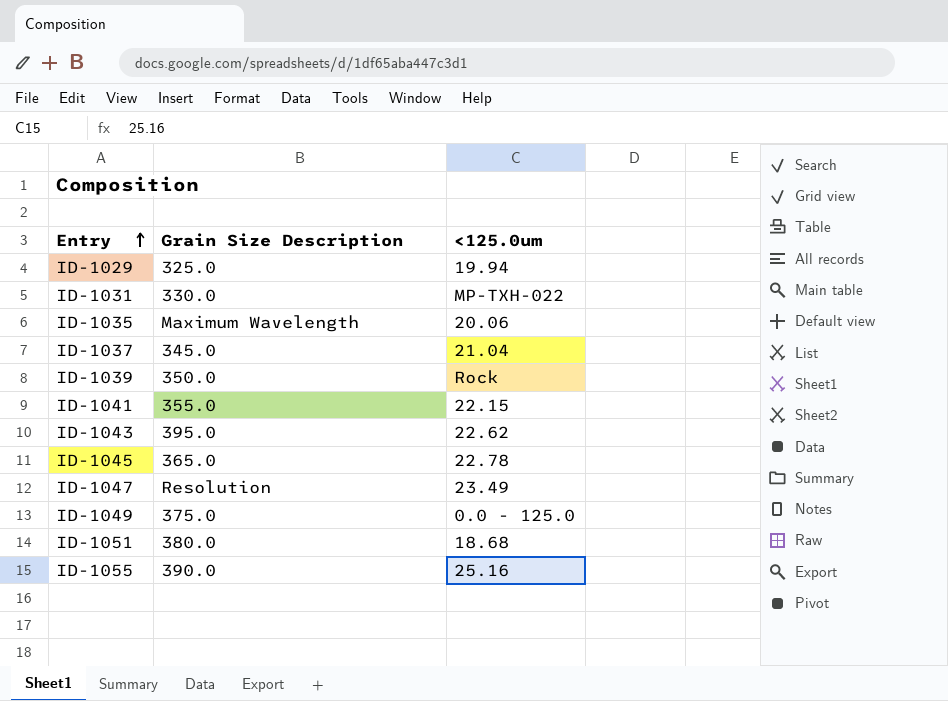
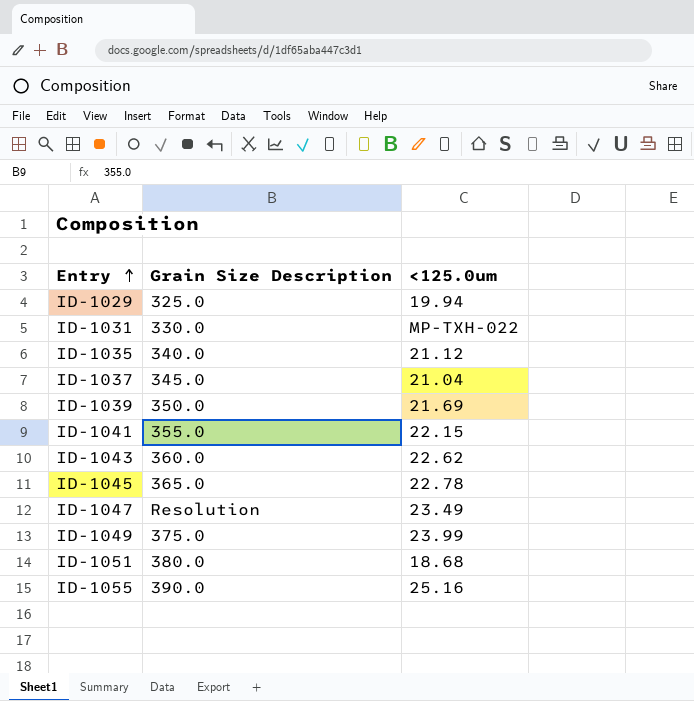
ID-1035 | Grain Size Description: Maximum Wavelength -> 340.0
ID-1035 | <125.0um: 20.06 -> 21.12
ID-1039 | <125.0um: Rock -> 21.69
ID-1043 | Grain Size Description: 395.0 -> 360.0
ID-1049 | <125.0um: 0.0 - 125.0 -> 23.99

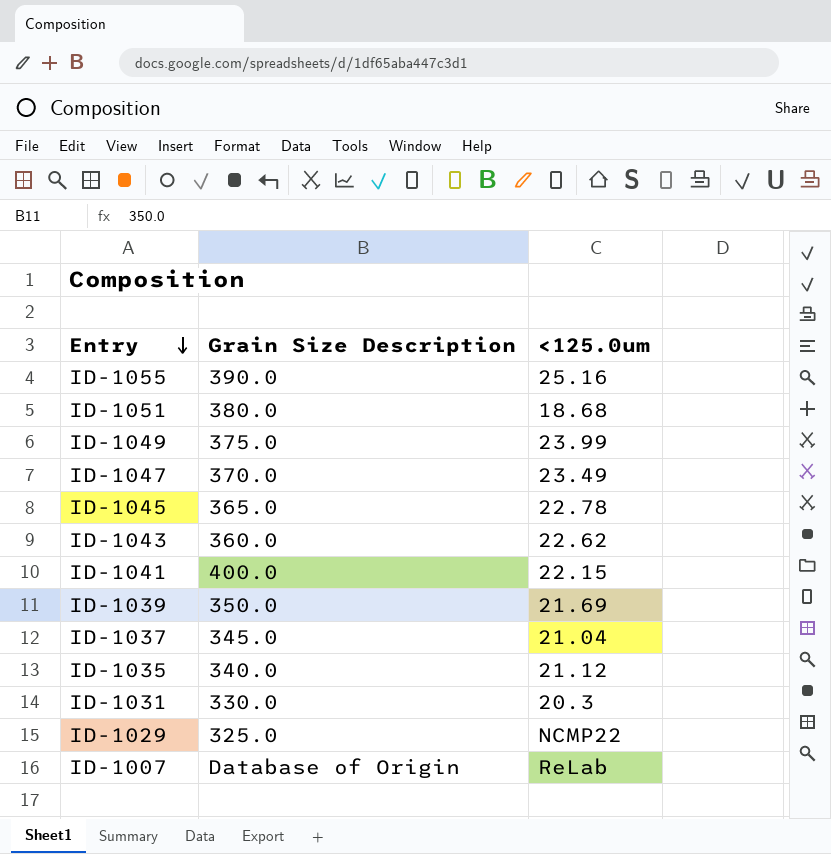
row order: Entry ascending -> Entry descending
ID-1047 | Grain Size Description: Resolution -> 370.0
ID-1041 | Grain Size Description: 355.0 -> 400.0
ID-1031 | <125.0um: MP-TXH-022 -> 20.3
ID-1029 | <125.0um: 19.94 -> NCMP22
row ID-1007: none -> Database of Origin | ReLab

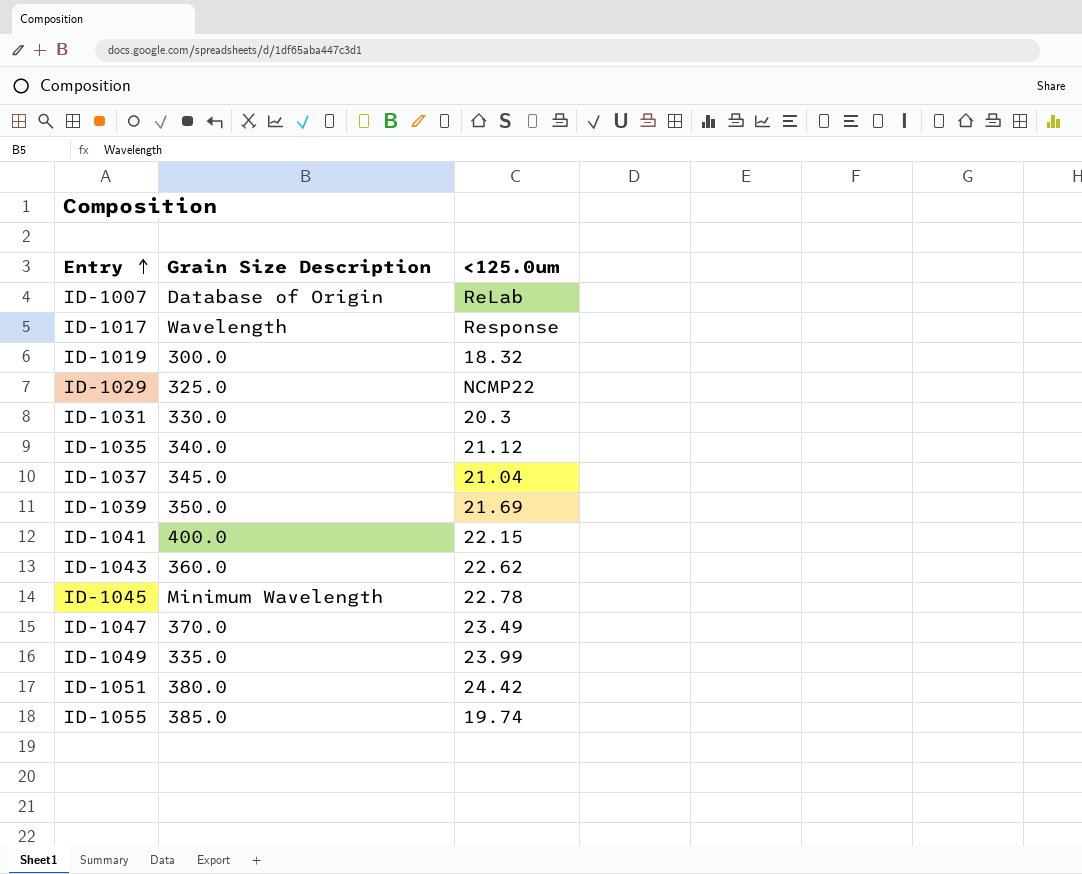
row order: Entry descending -> Entry ascending
row ID-1017: none -> Wavelength | Response
row ID-1019: none -> 300.0 | 18.32
ID-1045 | Grain Size Description: 365.0 -> Minimum Wavelength
ID-1049 | Grain Size Description: 375.0 -> 335.0
ID-1051 | <125.0um: 18.68 -> 24.42
ID-1055 | Grain Size Description: 390.0 -> 385.0
ID-1055 | <125.0um: 25.16 -> 19.74

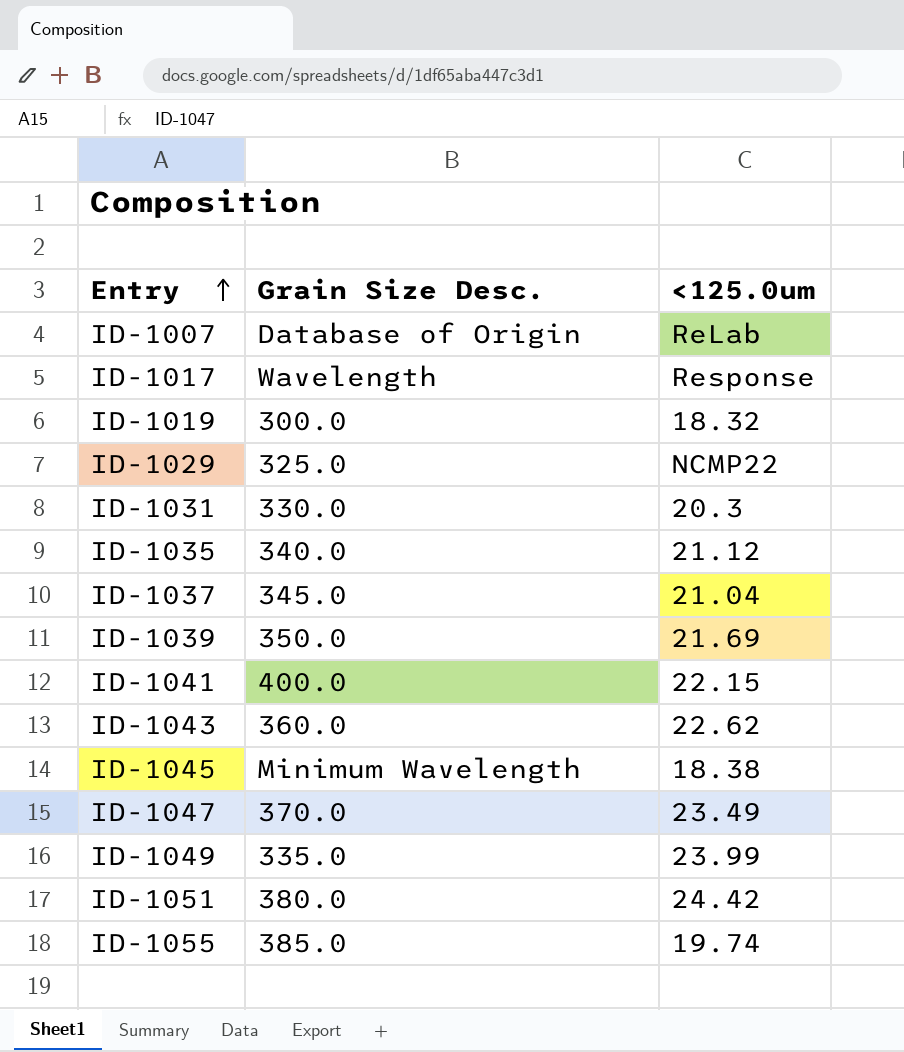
column name: Grain Size Description -> Grain Size Desc.
ID-1045 | <125.0um: 22.78 -> 18.38

